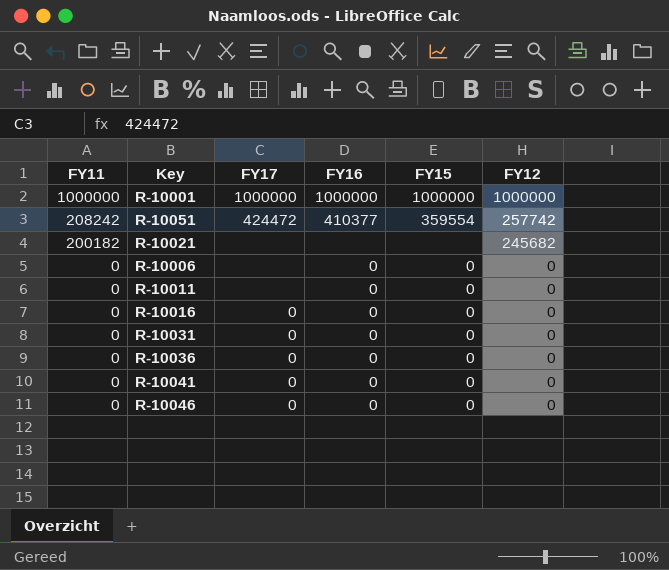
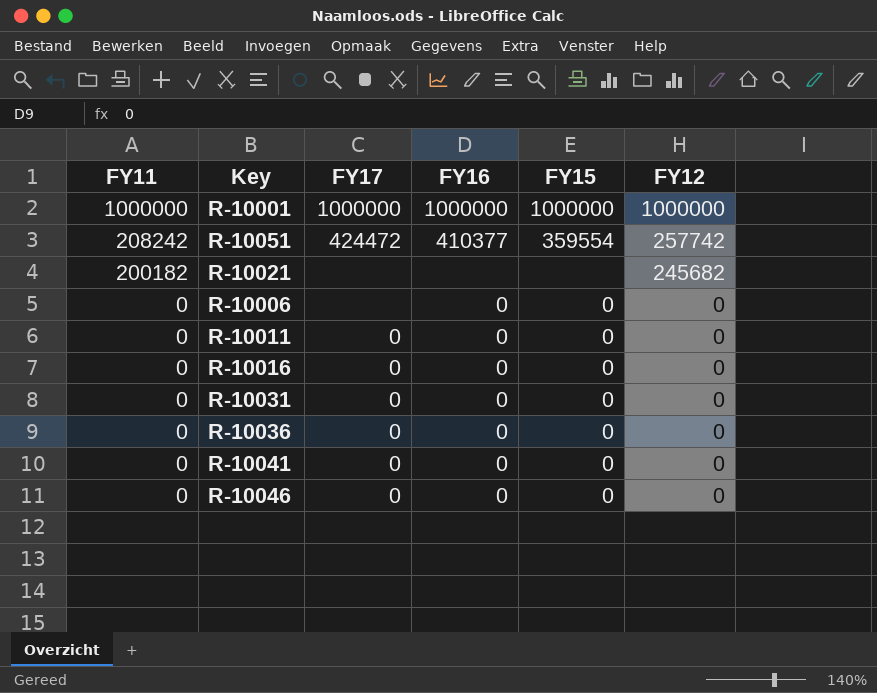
R-10011 | FY17: none -> 0

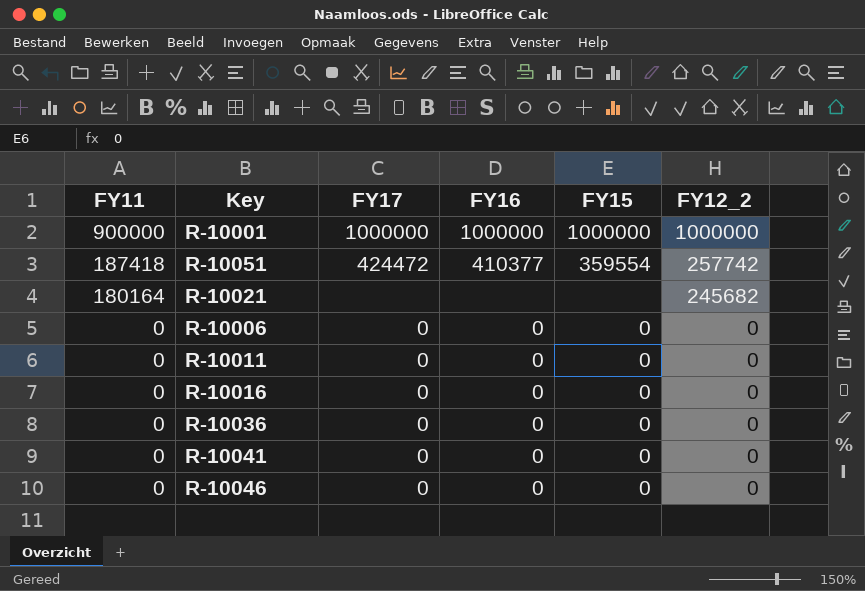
column name: FY12 -> FY12_2
row R-10031: 0 | 0 | 0 | 0 | 0 -> none
R-10001 | FY11: 1000000 -> 900000
R-10051 | FY11: 208242 -> 187418
R-10021 | FY11: 200182 -> 180164
R-10006 | FY17: none -> 0

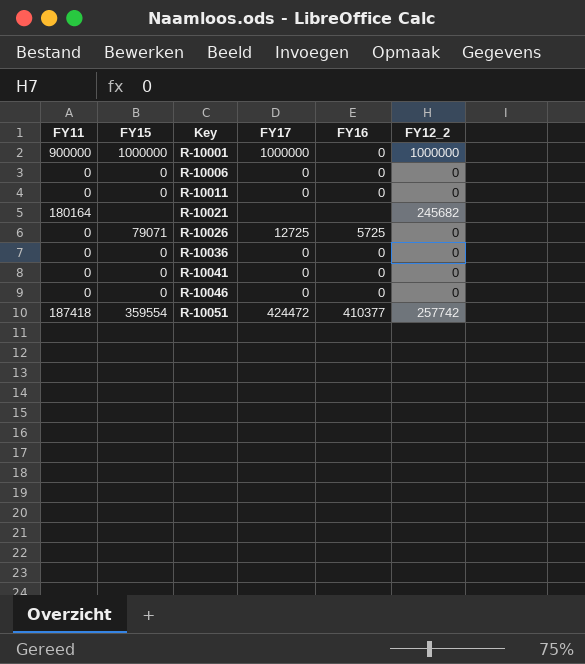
row order: FY11 descending -> Key ascending
column FY15 | position: 5 -> 2
row R-10016: 0 | 0 | 0 | 0 | 0 -> none
R-10001 | FY16: 1000000 -> 0
row R-10026: none -> 0 | 79071 | 12725 | 5725 | 0

